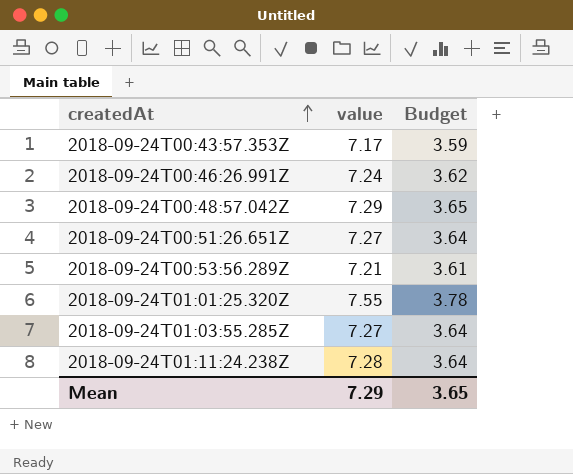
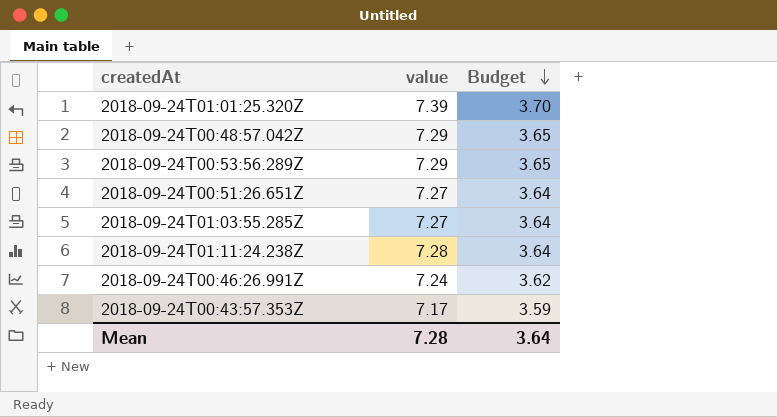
row order: createdAt ascending -> Budget descending
2018-09-24T01:01:25.320Z | value: 7.55 -> 7.39
2018-09-24T01:01:25.320Z | Budget: 3.78 -> 3.70
2018-09-24T00:53:56.289Z | value: 7.21 -> 7.29
2018-09-24T00:53:56.289Z | Budget: 3.61 -> 3.65
Mean | value: 7.29 -> 7.28
Mean | Budget: 3.65 -> 3.64

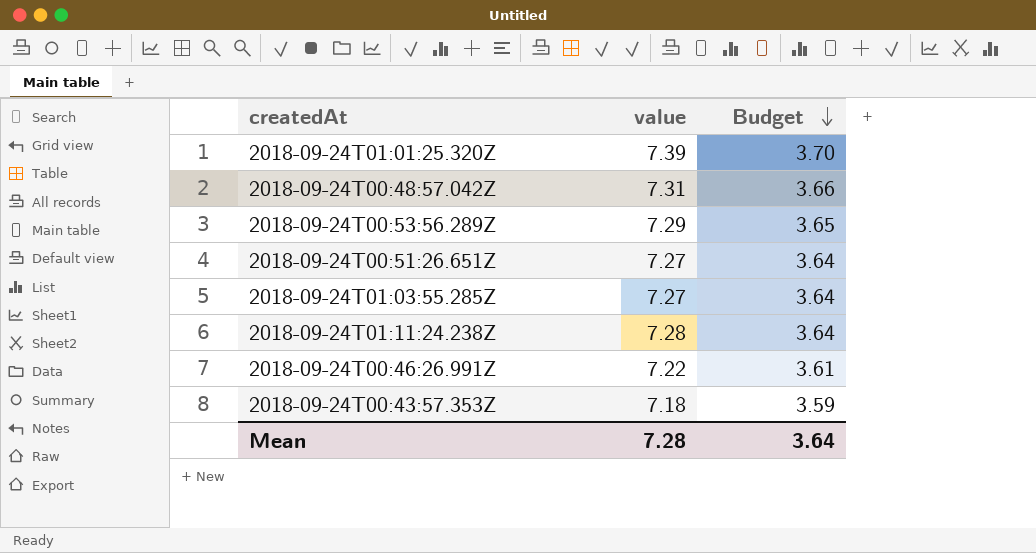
2018-09-24T00:48:57.042Z | value: 7.29 -> 7.31
2018-09-24T00:48:57.042Z | Budget: 3.65 -> 3.66
2018-09-24T00:46:26.991Z | value: 7.24 -> 7.22
2018-09-24T00:46:26.991Z | Budget: 3.62 -> 3.61
2018-09-24T00:43:57.353Z | value: 7.17 -> 7.18

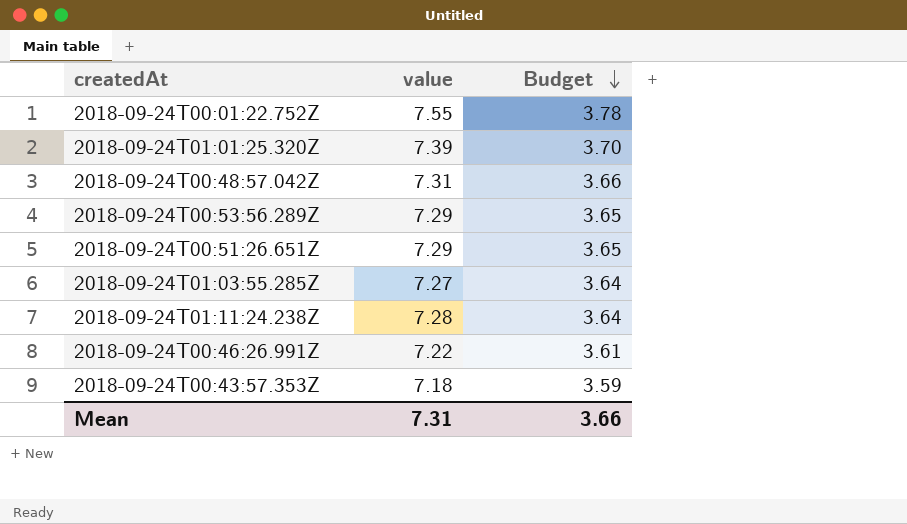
row 2018-09-24T00:01:22.752Z: none -> 7.55 | 3.78
2018-09-24T00:51:26.651Z | value: 7.27 -> 7.29
2018-09-24T00:51:26.651Z | Budget: 3.64 -> 3.65
Mean | value: 7.28 -> 7.31
Mean | Budget: 3.64 -> 3.66

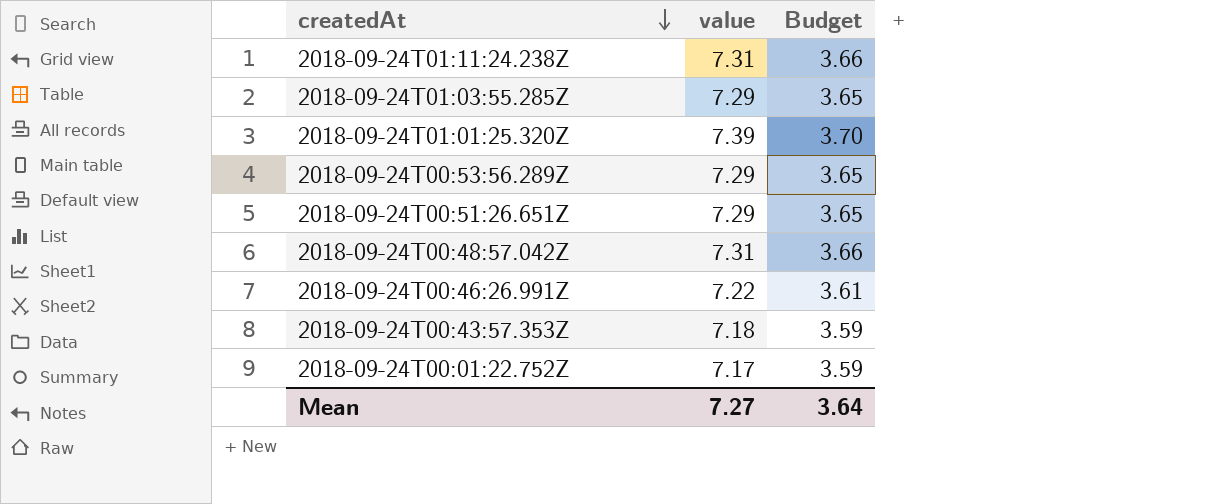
row order: Budget descending -> createdAt descending
2018-09-24T01:11:24.238Z | value: 7.28 -> 7.31
2018-09-24T01:11:24.238Z | Budget: 3.64 -> 3.66
2018-09-24T01:03:55.285Z | value: 7.27 -> 7.29
2018-09-24T01:03:55.285Z | Budget: 3.64 -> 3.65
2018-09-24T00:01:22.752Z | value: 7.55 -> 7.17
2018-09-24T00:01:22.752Z | Budget: 3.78 -> 3.59
Mean | value: 7.31 -> 7.27
Mean | Budget: 3.66 -> 3.64

